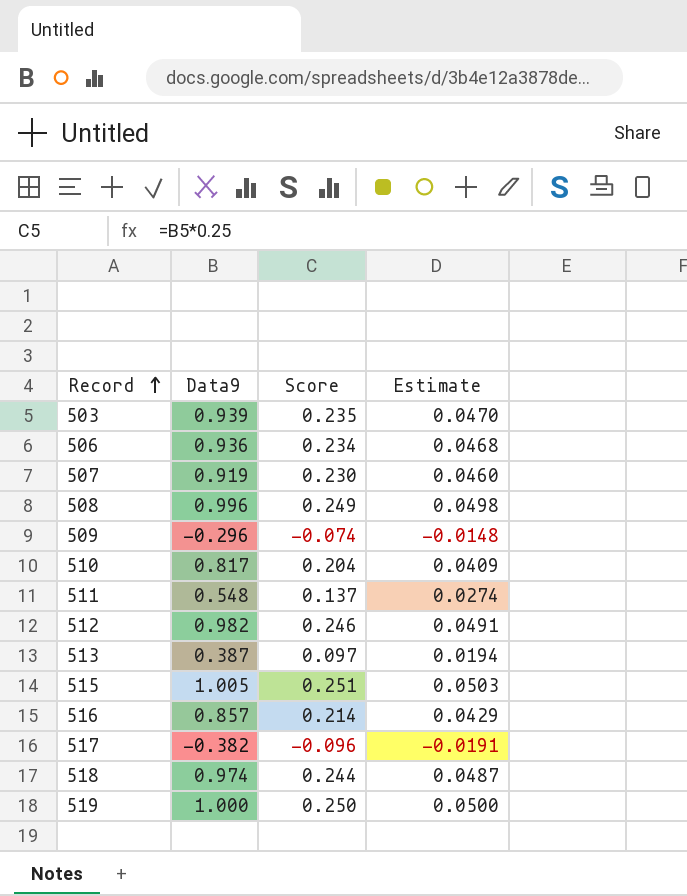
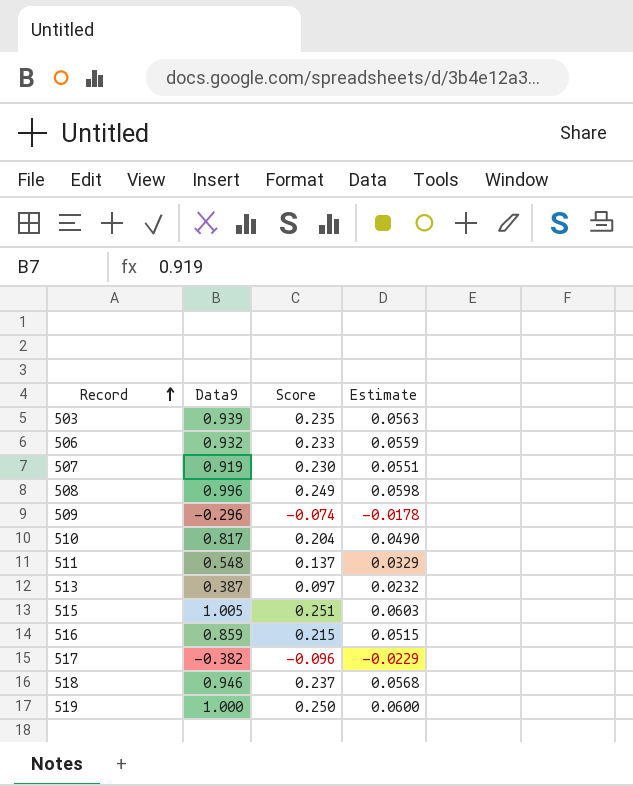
column Estimate | formula: [Data9] * 0.05 -> [Data9] * 0.06
row 512: 0.982 | 0.246 | 0.0491 -> none
506 | Data9: 0.936 -> 0.932
506 | Score: 0.234 -> 0.233
516 | Data9: 0.857 -> 0.859
516 | Score: 0.214 -> 0.215
518 | Data9: 0.974 -> 0.946
518 | Score: 0.244 -> 0.237

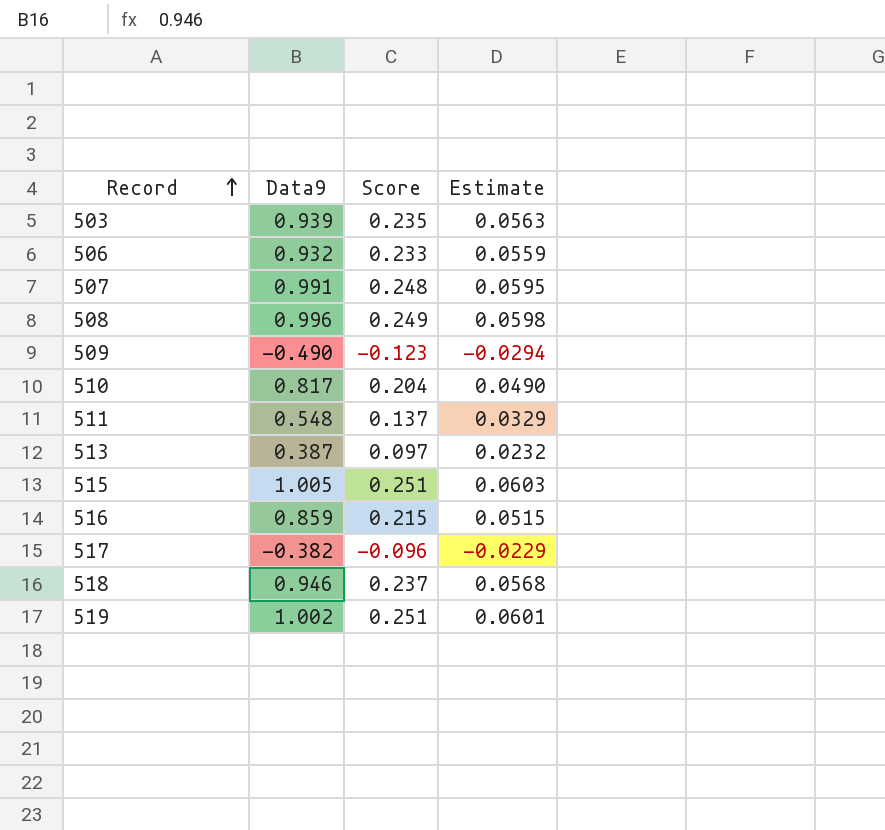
507 | Data9: 0.919 -> 0.991
507 | Score: 0.230 -> 0.248
507 | Estimate: 0.0551 -> 0.0595
509 | Data9: -0.296 -> -0.490
509 | Score: -0.074 -> -0.123
509 | Estimate: -0.0178 -> -0.0294
519 | Data9: 1.000 -> 1.002
519 | Score: 0.250 -> 0.251
519 | Estimate: 0.0600 -> 0.0601

